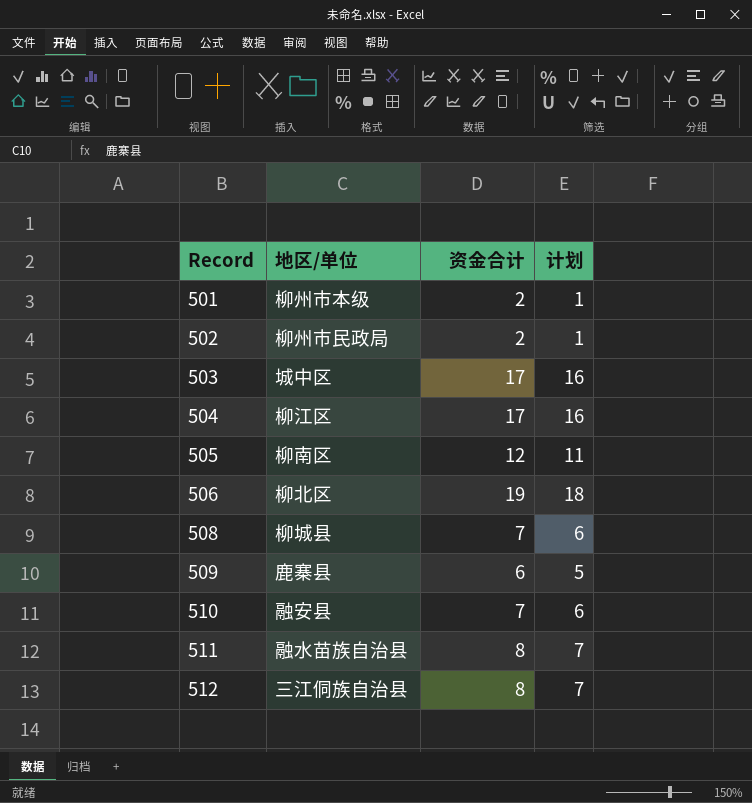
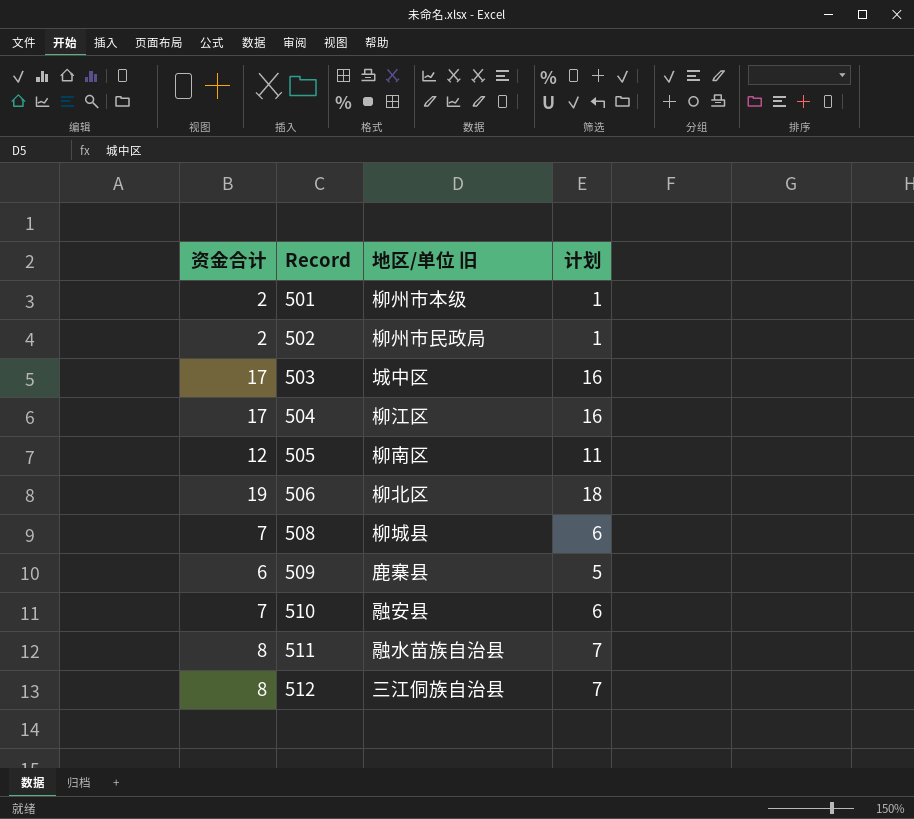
column 资金合计 | position: 3 -> 1
column name: 地区/单位 -> 地区/单位 旧

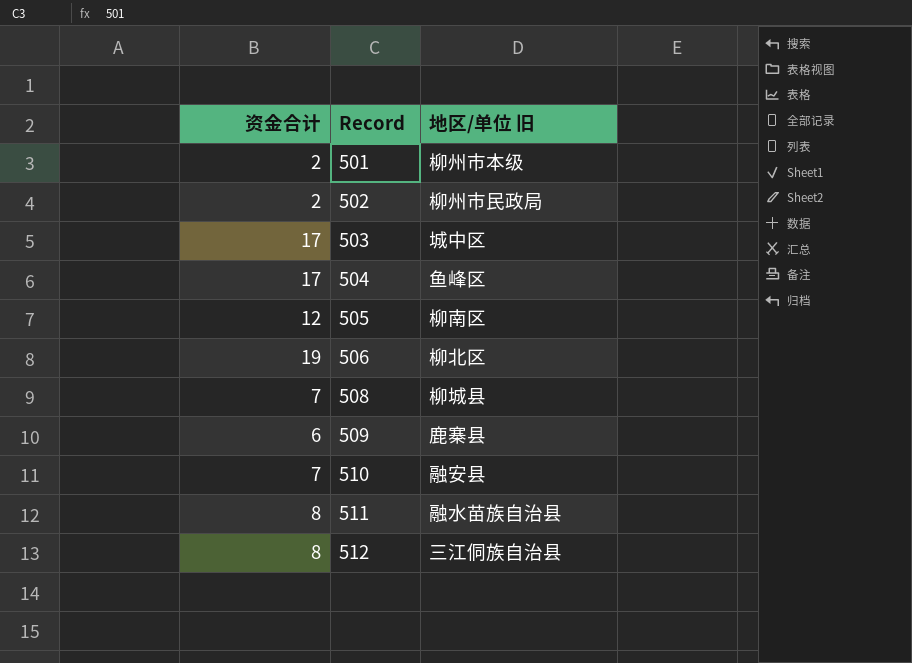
column 计划 | formula: [资金合计] - 1 -> none
504 | 地区/单位 旧: 柳江区 -> 鱼峰区

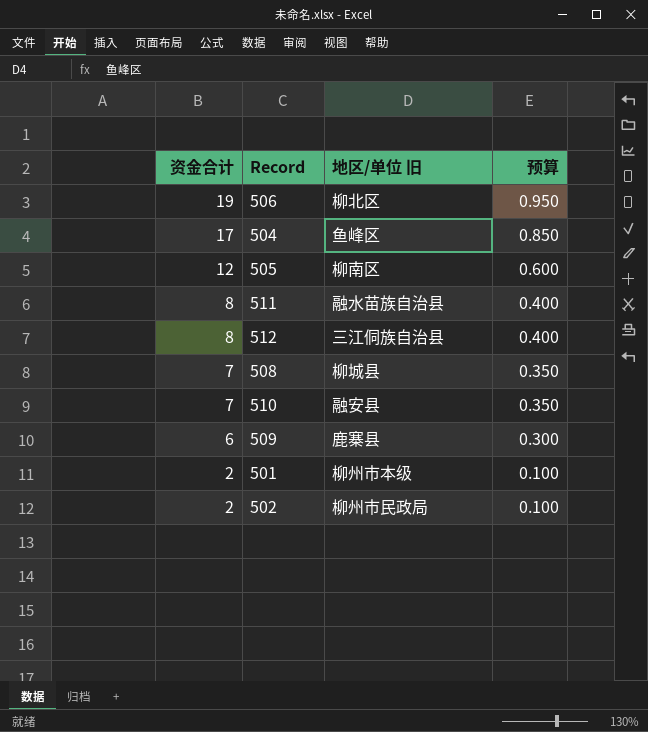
row order: Record ascending -> 资金合计 descending
column 预算 | formula: none -> [资金合计] * 0.05
row 503: 17 | 城中区 -> none

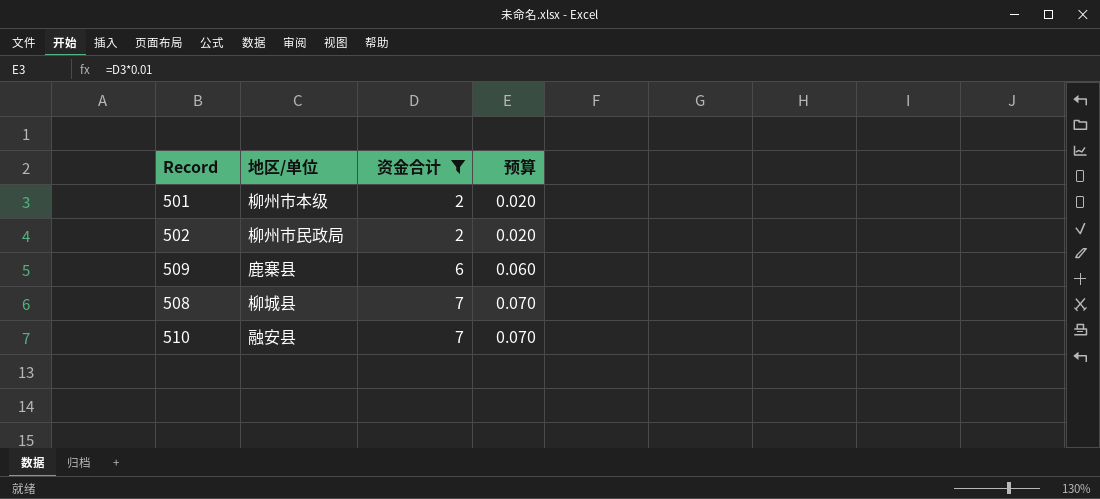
filter: none -> 资金合计 <= 7
row order: 资金合计 descending -> 资金合计 ascending
column name: 地区/单位 旧 -> 地区/单位
column 资金合计 | position: 1 -> 3
column 预算 | formula: [资金合计] * 0.05 -> [资金合计] * 0.01

